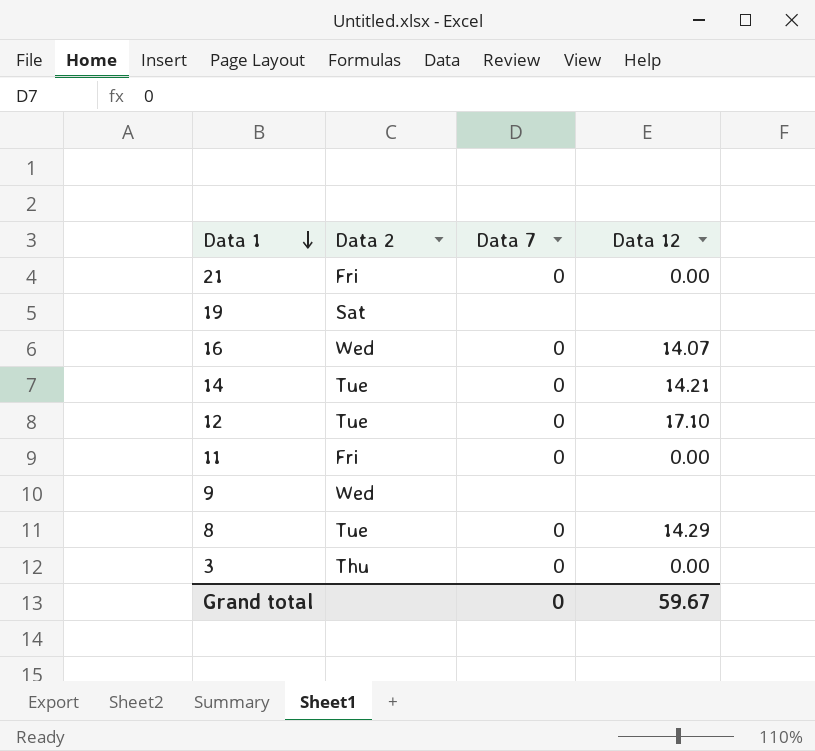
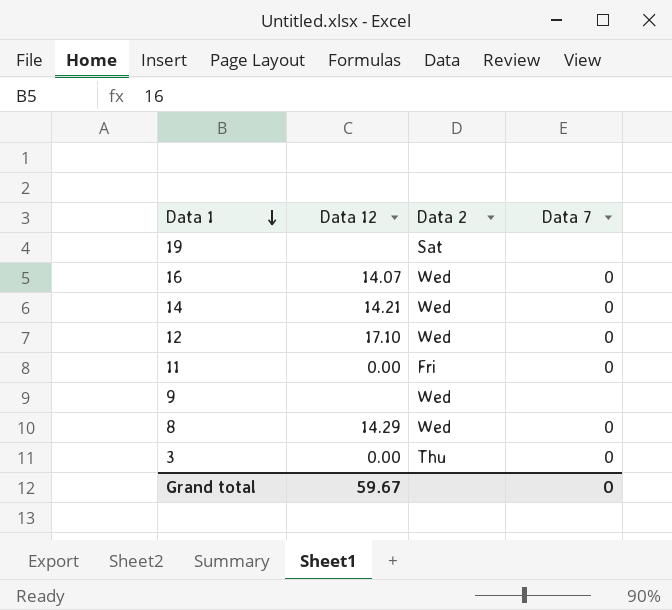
column Data 12 | position: 4 -> 2
row 21: Fri | 0 | 0.00 -> none
14 | Data 2: Tue -> Wed
12 | Data 2: Tue -> Wed
8 | Data 2: Tue -> Wed

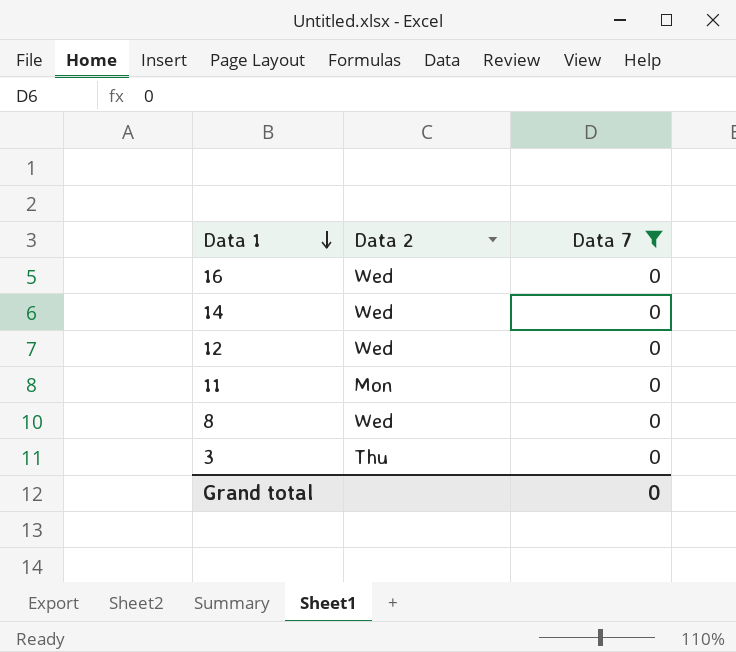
filter: none -> Data 7 = 0
column Data 12 | position: 2 -> none
11 | Data 2: Fri -> Mon

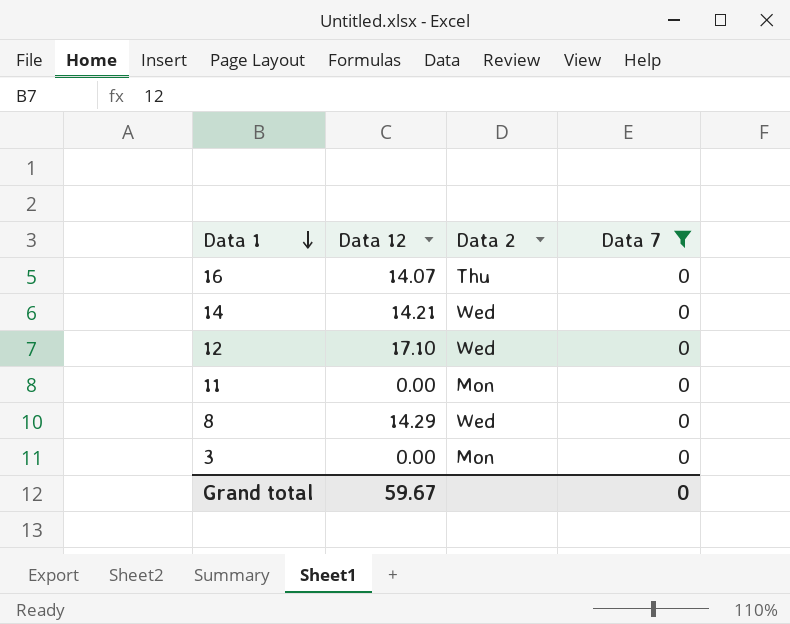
column Data 12 | position: none -> 2
16 | Data 2: Wed -> Thu
3 | Data 2: Thu -> Mon

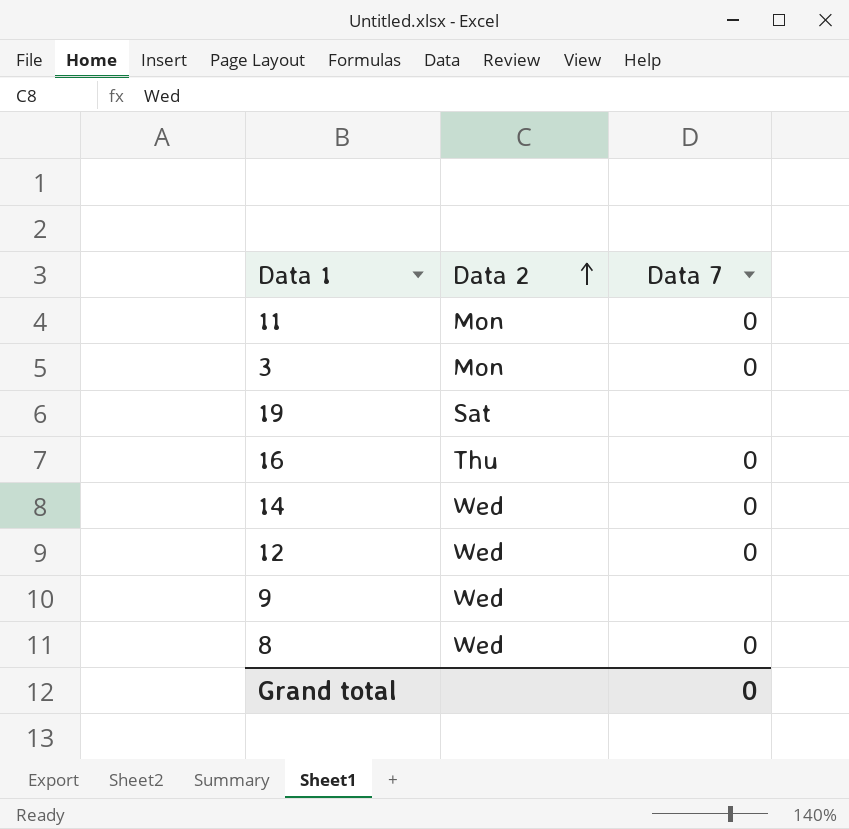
filter: Data 7 = 0 -> none
row order: Data 1 descending -> Data 2 ascending
column Data 12 | position: 2 -> none

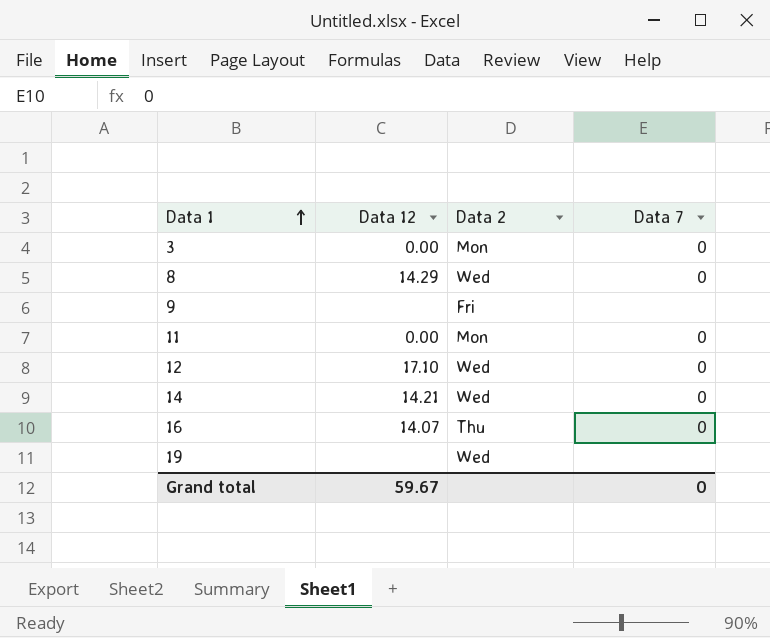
row order: Data 2 ascending -> Data 1 ascending
column Data 12 | position: none -> 2
9 | Data 2: Wed -> Fri
19 | Data 2: Sat -> Wed

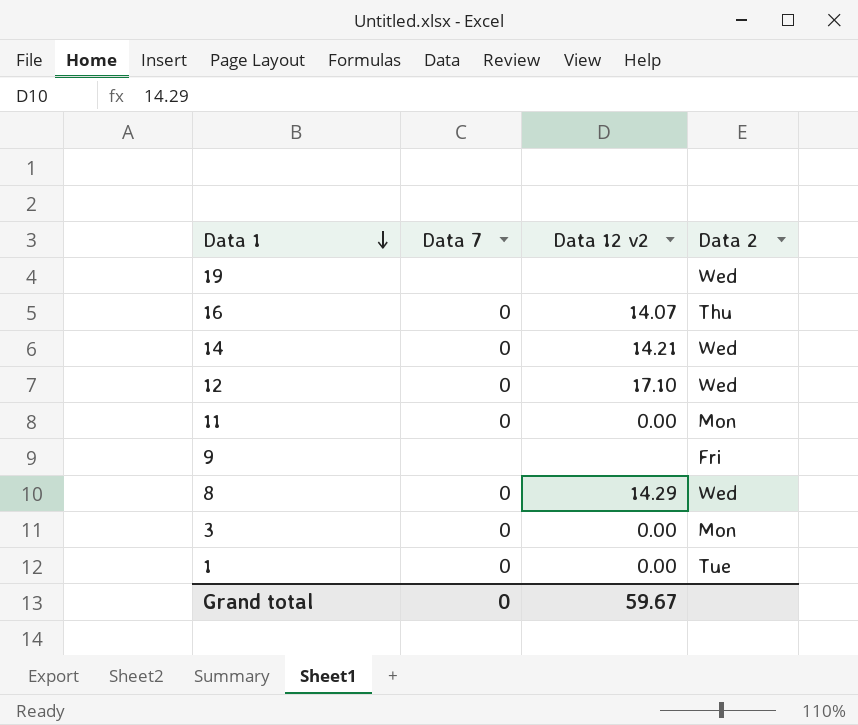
row order: Data 1 ascending -> Data 1 descending
column Data 7 | position: 4 -> 2
column name: Data 12 -> Data 12 v2
row 1: none -> 0 | 0.00 | Tue

